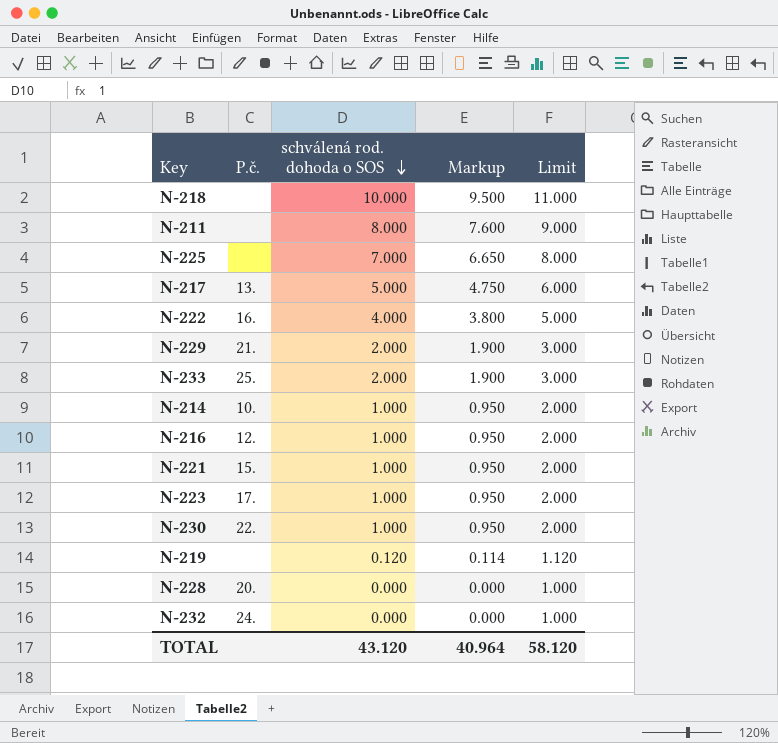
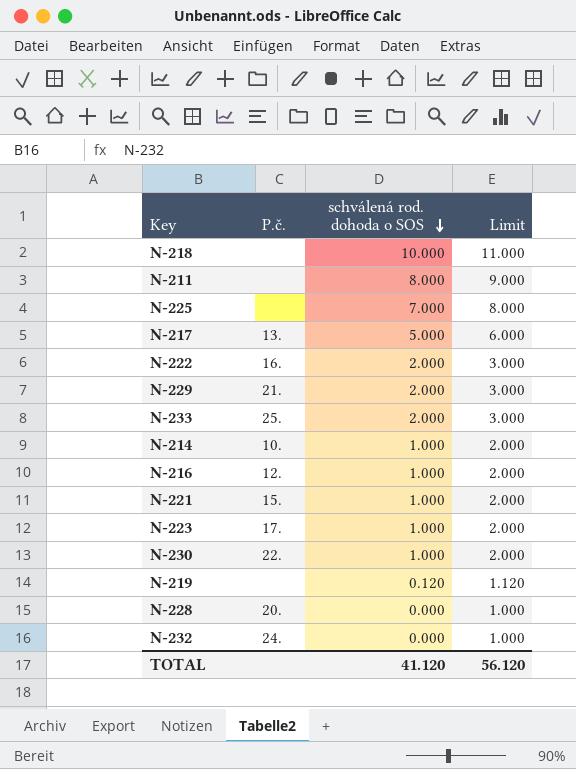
column Markup | formula: [schválená rod. dohoda o SOS] * 0.95 -> none
N-222 | schválená rod. dohoda o SOS: 4.000 -> 2.000
N-222 | Limit: 5.000 -> 3.000
TOTAL | schválená rod. dohoda o SOS: 43.120 -> 41.120
TOTAL | Limit: 58.120 -> 56.120

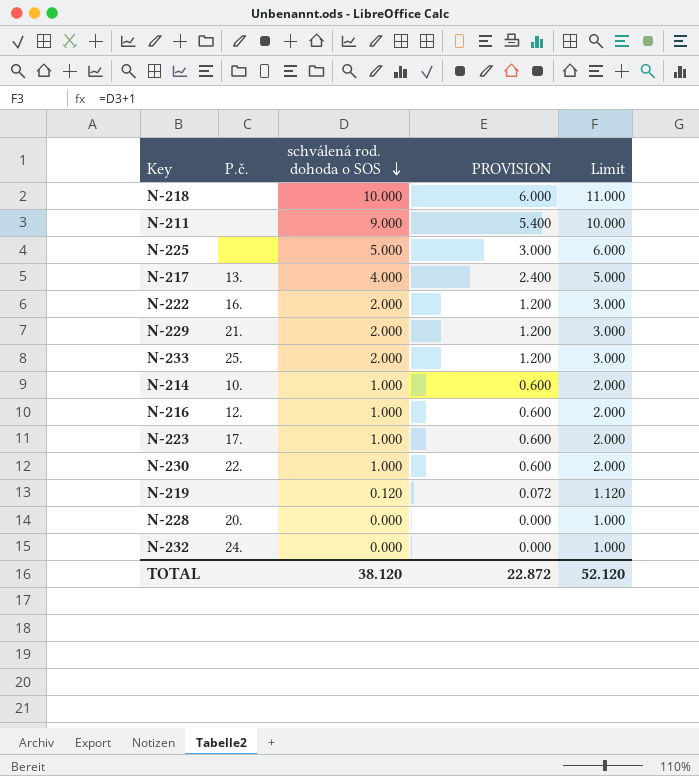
column PROVISION | formula: none -> [schválená rod. dohoda o SOS] * 0.6
row N-221: 15. | 1.000 | 2.000 -> none
N-211 | schválená rod. dohoda o SOS: 8.000 -> 9.000
N-211 | Limit: 9.000 -> 10.000
N-225 | schválená rod. dohoda o SOS: 7.000 -> 5.000
N-225 | Limit: 8.000 -> 6.000
N-217 | schválená rod. dohoda o SOS: 5.000 -> 4.000
N-217 | Limit: 6.000 -> 5.000
TOTAL | schválená rod. dohoda o SOS: 41.120 -> 38.120
TOTAL | Limit: 56.120 -> 52.120

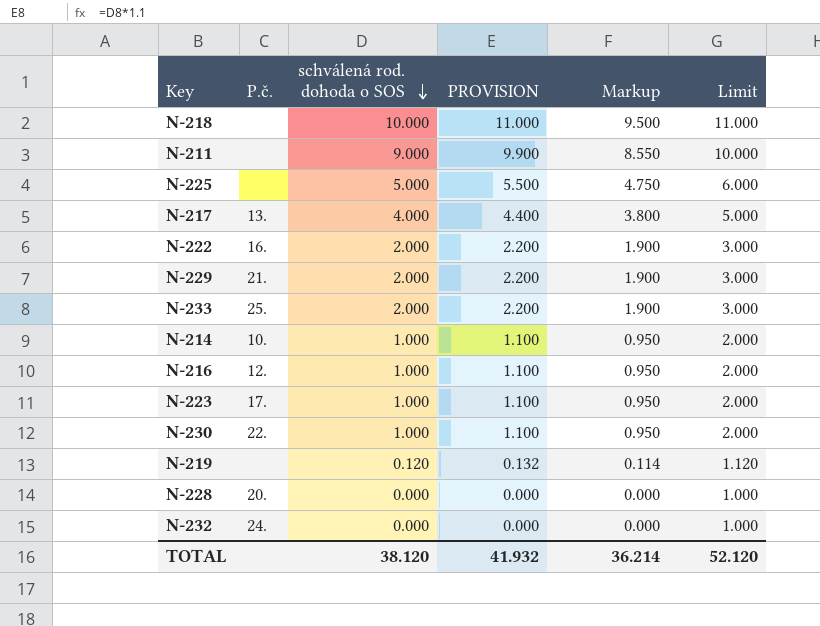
column PROVISION | formula: [schválená rod. dohoda o SOS] * 0.6 -> [schválená rod. dohoda o SOS] * 1.1
column Markup | formula: none -> [schválená rod. dohoda o SOS] * 0.95
TOTAL | PROVISION: 22.872 -> 41.932

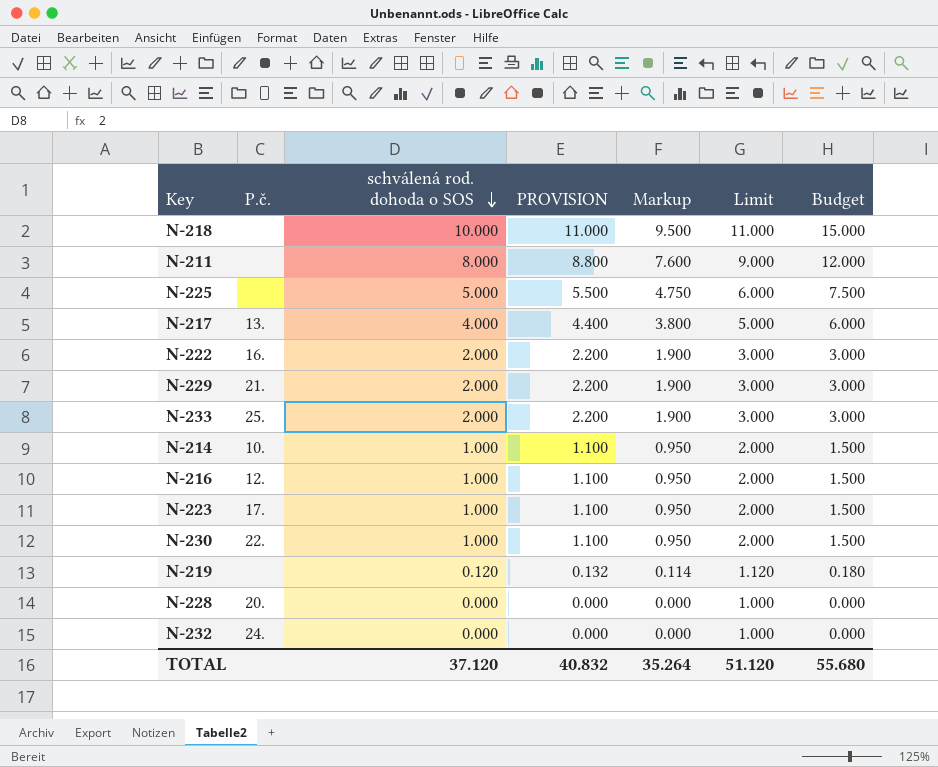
column Budget | formula: none -> [schválená rod. dohoda o SOS] * 1.5
N-211 | schválená rod. dohoda o SOS: 9.000 -> 8.000
N-211 | PROVISION: 9.900 -> 8.800
N-211 | Markup: 8.550 -> 7.600
N-211 | Limit: 10.000 -> 9.000
TOTAL | schválená rod. dohoda o SOS: 38.120 -> 37.120
TOTAL | PROVISION: 41.932 -> 40.832
TOTAL | Markup: 36.214 -> 35.264
TOTAL | Limit: 52.120 -> 51.120

